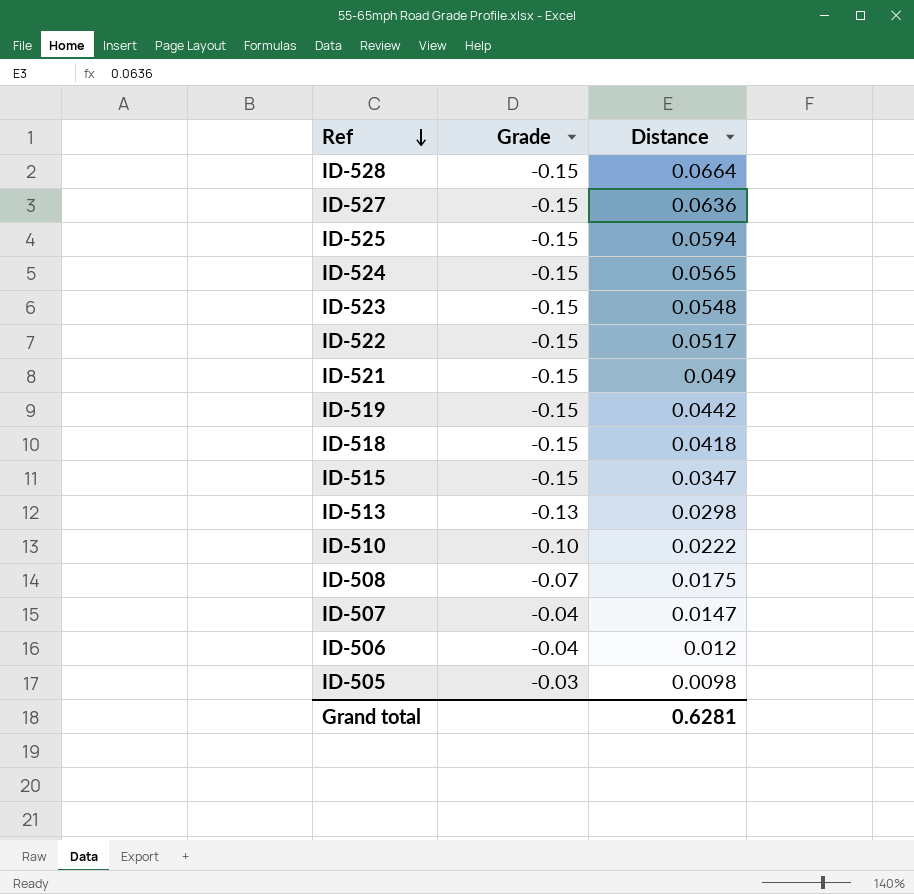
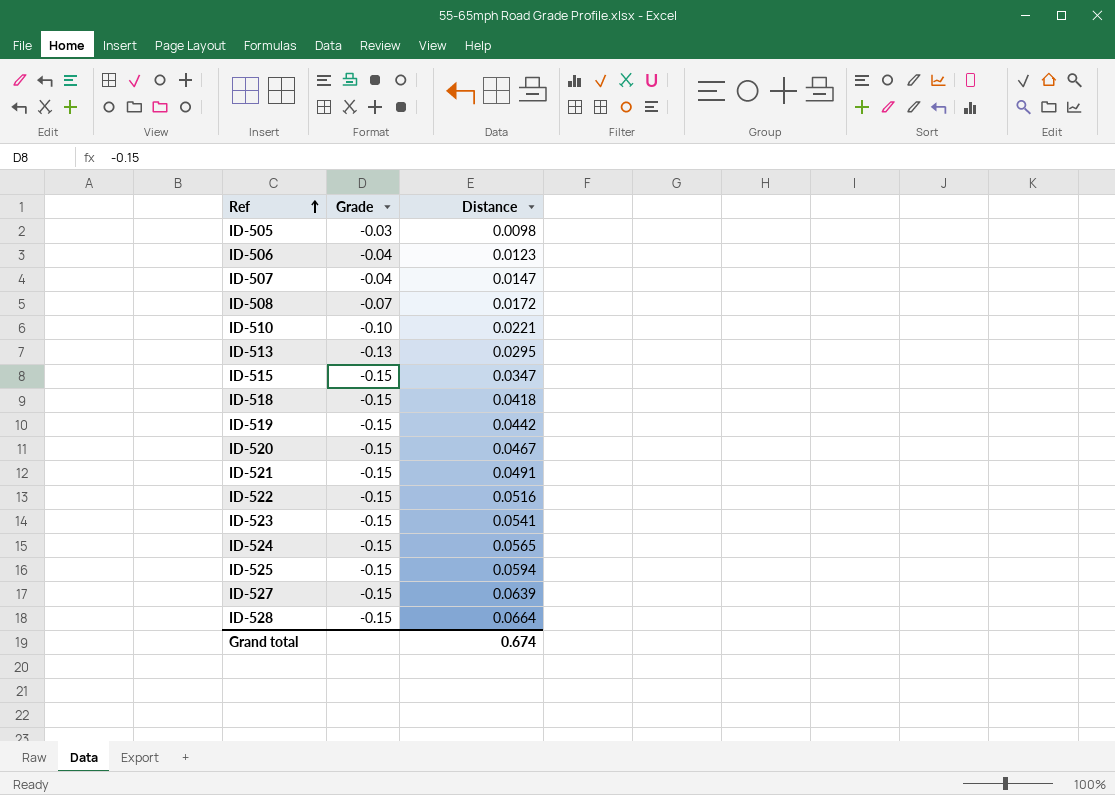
row order: Ref descending -> Ref ascending
ID-506 | Distance: 0.012 -> 0.0123
ID-508 | Distance: 0.0175 -> 0.0172
ID-510 | Distance: 0.0222 -> 0.0221
ID-513 | Distance: 0.0298 -> 0.0295
row ID-520: none -> -0.15 | 0.0467
ID-521 | Distance: 0.049 -> 0.0491
ID-522 | Distance: 0.0517 -> 0.0516
ID-523 | Distance: 0.0548 -> 0.0541
ID-527 | Distance: 0.0636 -> 0.0639
Grand total | Distance: 0.6281 -> 0.674

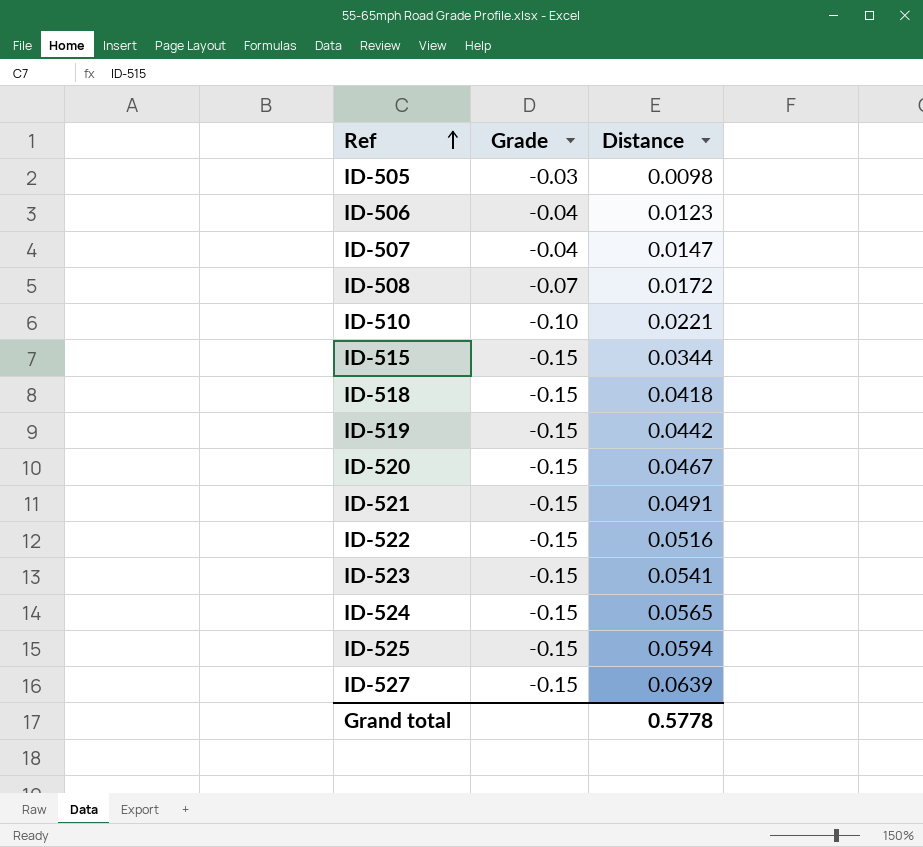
row ID-513: -0.13 | 0.0295 -> none
row ID-528: -0.15 | 0.0664 -> none
ID-515 | Distance: 0.0347 -> 0.0344
Grand total | Distance: 0.674 -> 0.5778

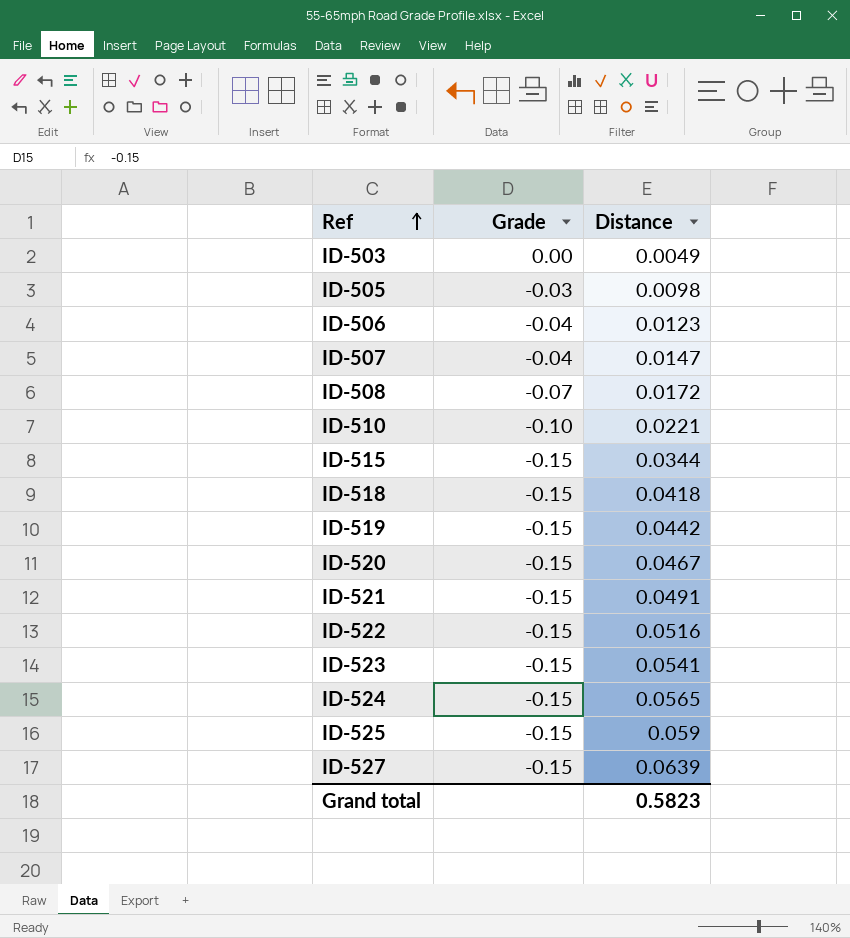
row ID-503: none -> 0.00 | 0.0049
ID-525 | Distance: 0.0594 -> 0.059
Grand total | Distance: 0.5778 -> 0.5823

